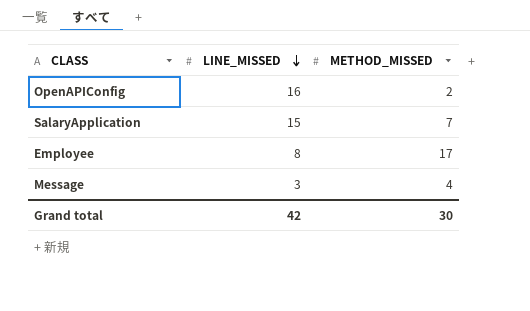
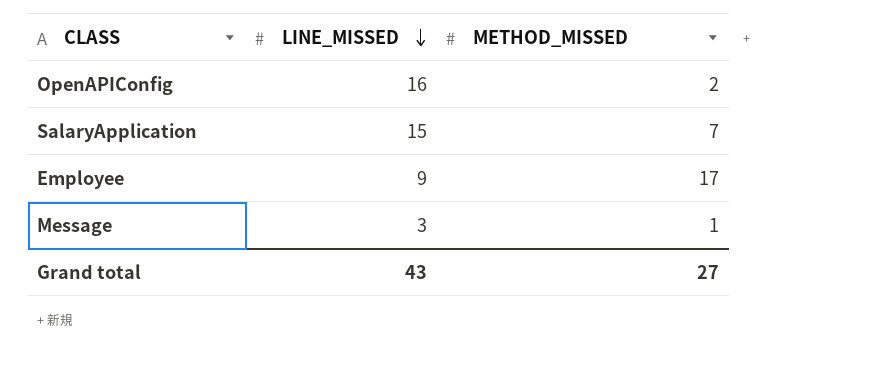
Employee | LINE_MISSED: 8 -> 9
Message | METHOD_MISSED: 4 -> 1
Grand total | LINE_MISSED: 42 -> 43
Grand total | METHOD_MISSED: 30 -> 27

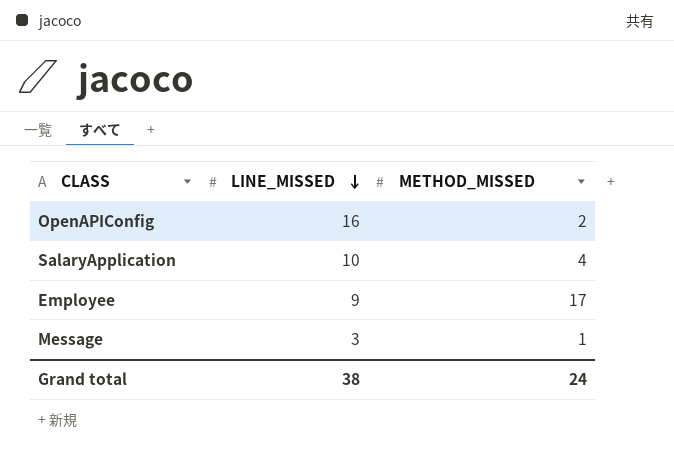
SalaryApplication | LINE_MISSED: 15 -> 10
SalaryApplication | METHOD_MISSED: 7 -> 4
Grand total | LINE_MISSED: 43 -> 38
Grand total | METHOD_MISSED: 27 -> 24

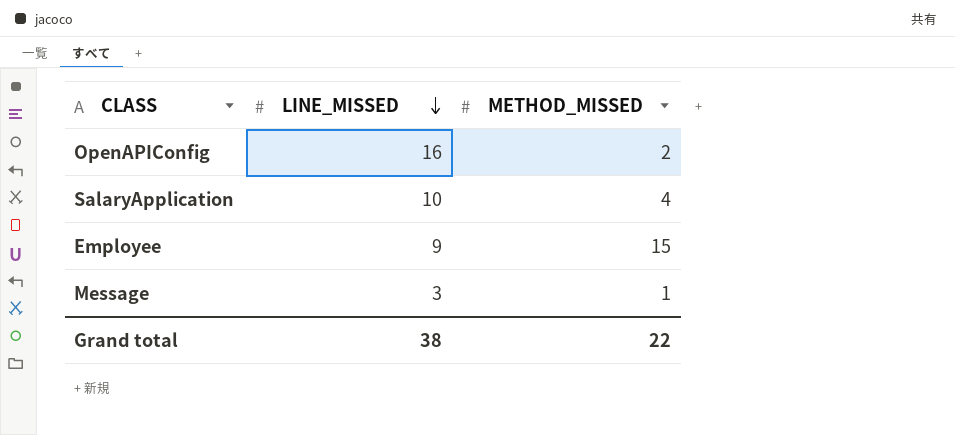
Employee | METHOD_MISSED: 17 -> 15
Grand total | METHOD_MISSED: 24 -> 22

